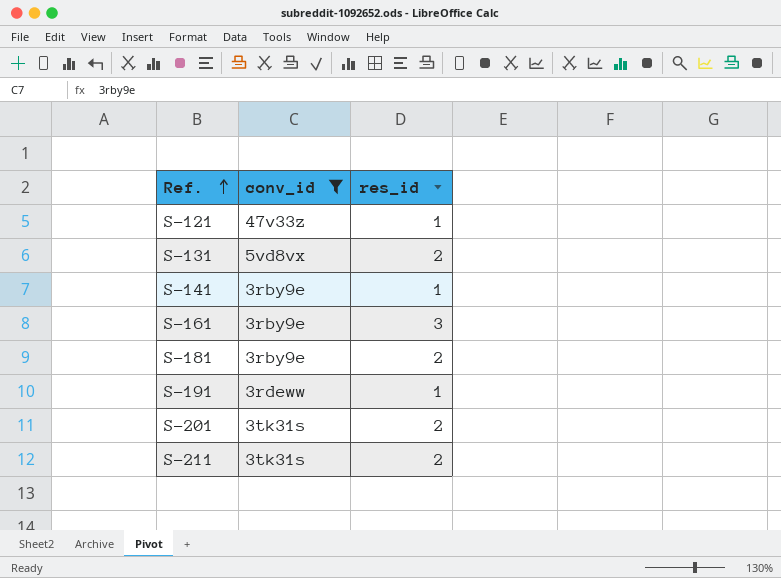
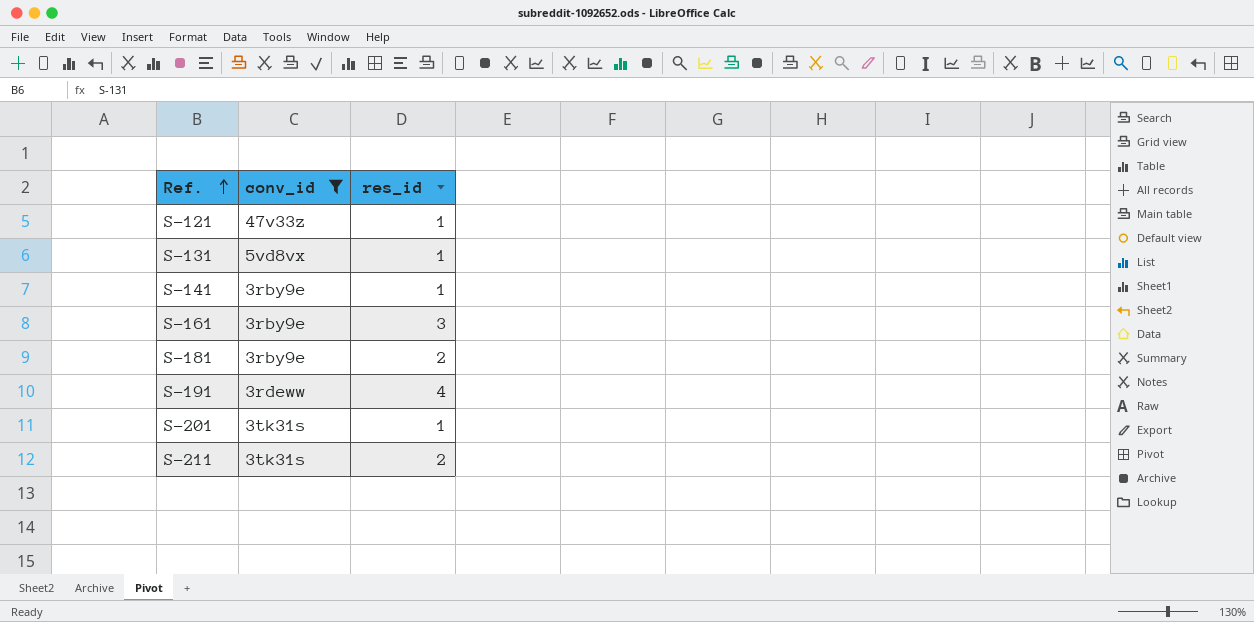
S-131 | res_id: 2 -> 1
S-191 | res_id: 1 -> 4
S-201 | res_id: 2 -> 1

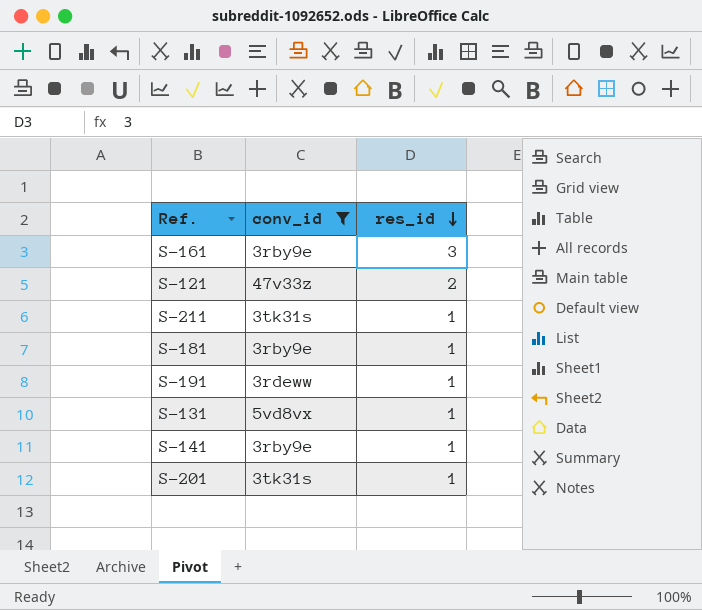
row order: Ref. ascending -> res_id descending
S-121 | res_id: 1 -> 2
S-211 | res_id: 2 -> 1
S-181 | res_id: 2 -> 1
S-191 | res_id: 4 -> 1

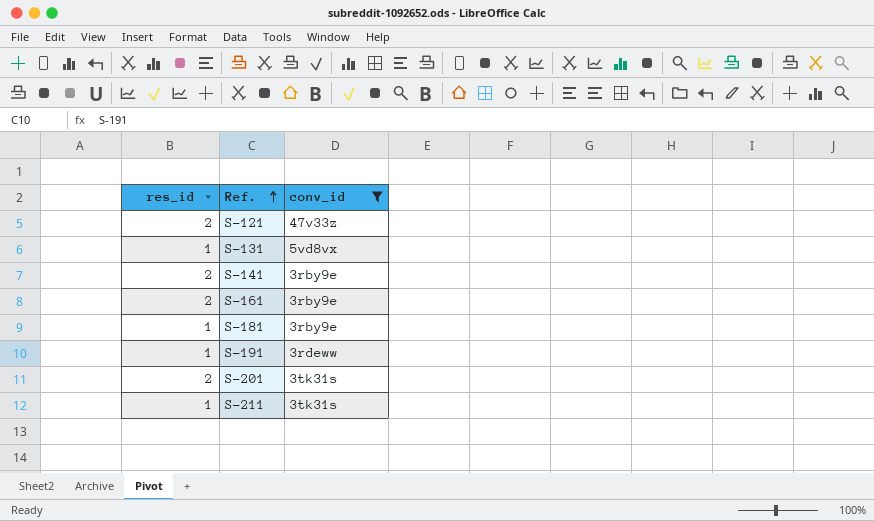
row order: res_id descending -> Ref. ascending
column res_id | position: 3 -> 1
S-141 | res_id: 1 -> 2
S-161 | res_id: 3 -> 2
S-201 | res_id: 1 -> 2

